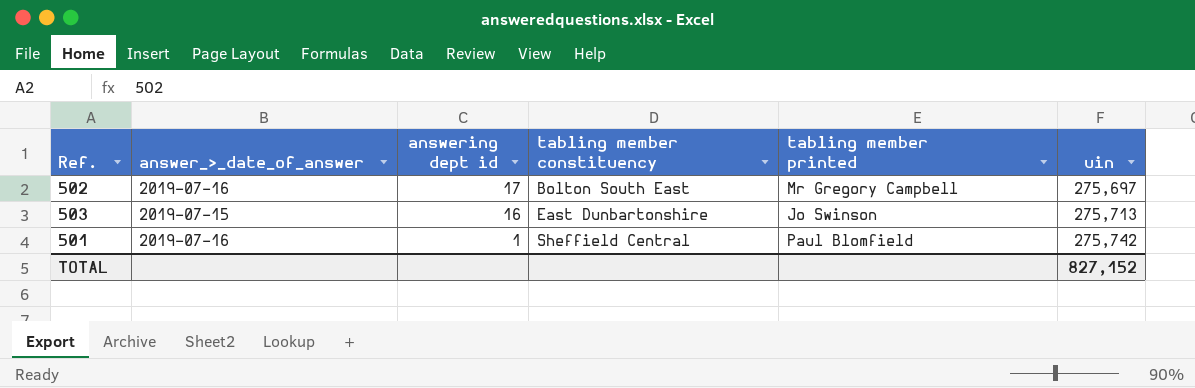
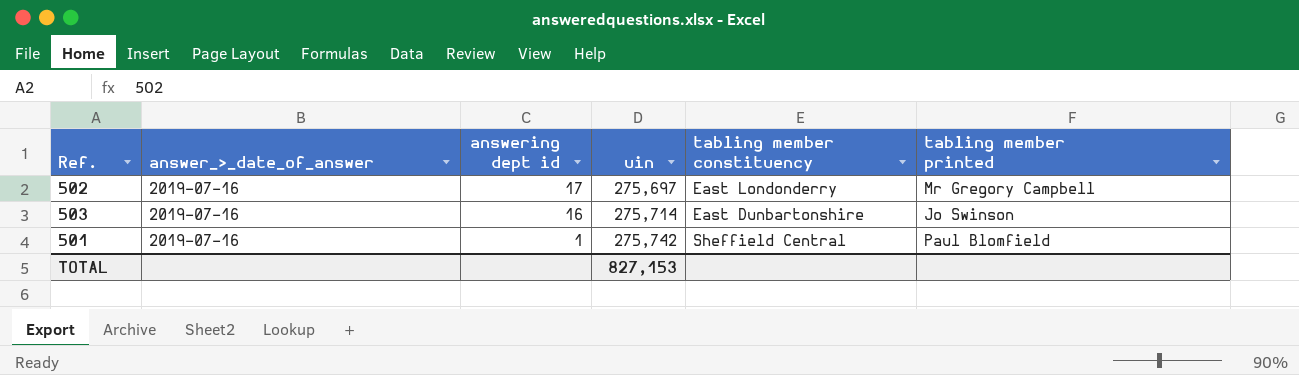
column uin | position: 6 -> 4
502 | tabling member constituency: Bolton South East -> East Londonderry
503 | answer_>_date_of_answer: 2019-07-15 -> 2019-07-16
503 | uin: 275,713 -> 275,714
TOTAL | uin: 827,152 -> 827,153

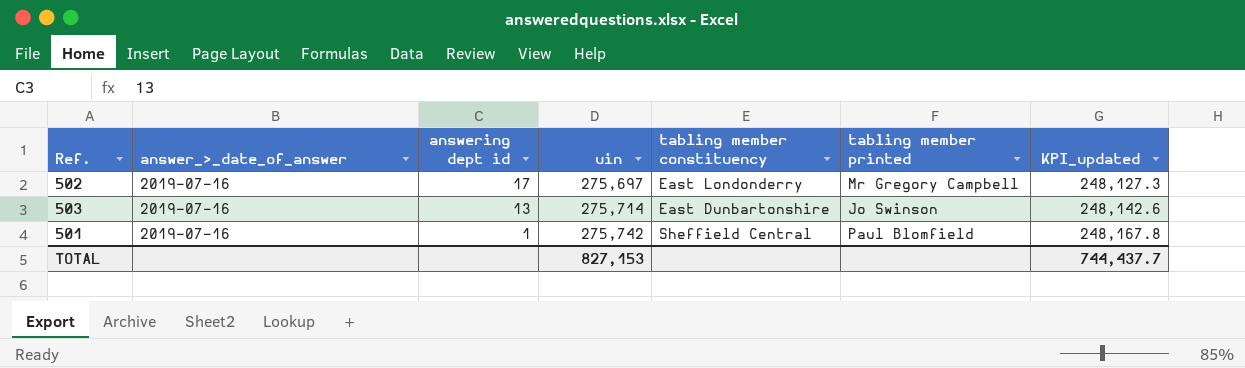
column KPI_updated | formula: none -> [uin] * 0.9
503 | answering dept id: 16 -> 13

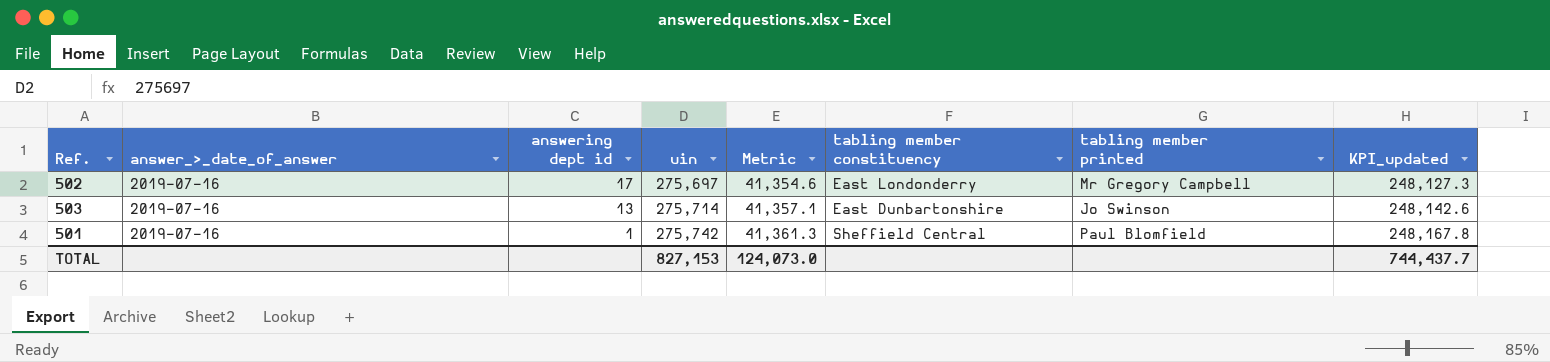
column Metric | formula: none -> [uin] * 0.15

